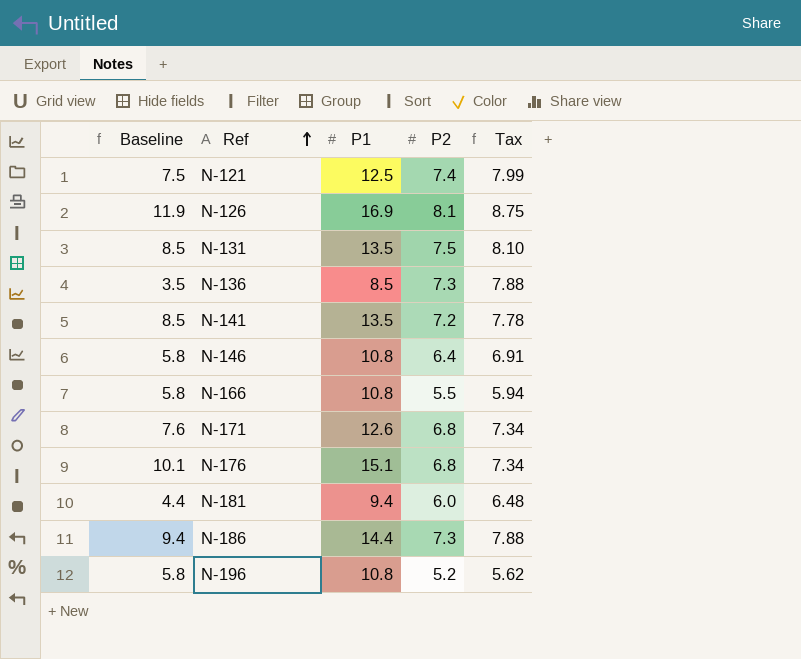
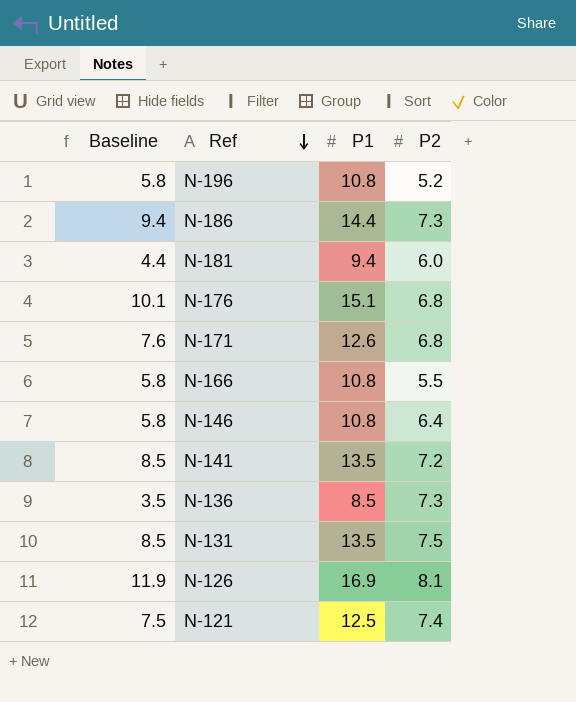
row order: Ref ascending -> Ref descending
column Tax | formula: [P2] * 1.08 -> none

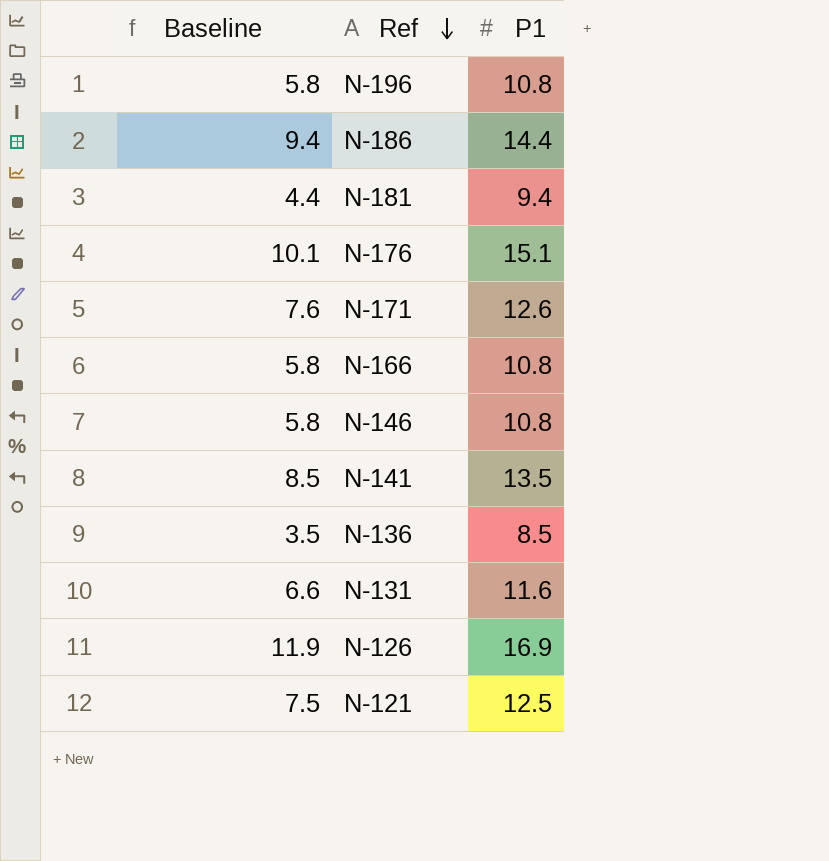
column P2 | position: 4 -> none
N-131 | Baseline: 8.5 -> 6.6
N-131 | P1: 13.5 -> 11.6

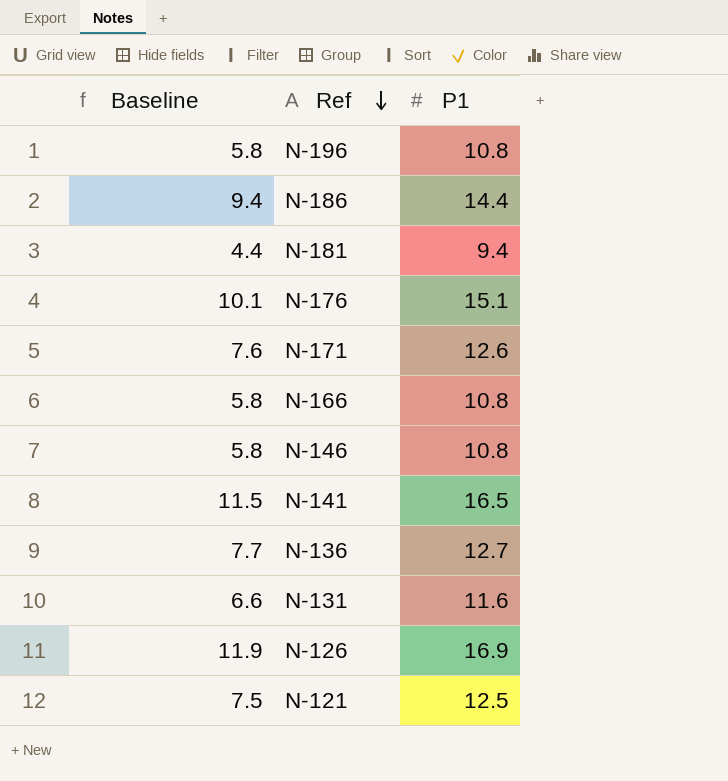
N-141 | Baseline: 8.5 -> 11.5
N-141 | P1: 13.5 -> 16.5
N-136 | Baseline: 3.5 -> 7.7
N-136 | P1: 8.5 -> 12.7

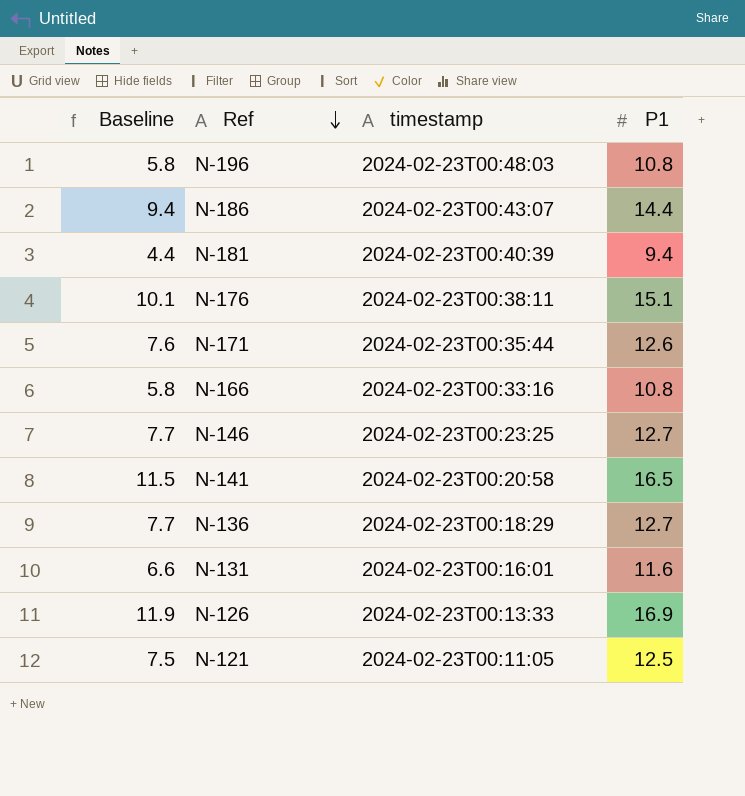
column timestamp | position: none -> 3
N-146 | Baseline: 5.8 -> 7.7
N-146 | P1: 10.8 -> 12.7

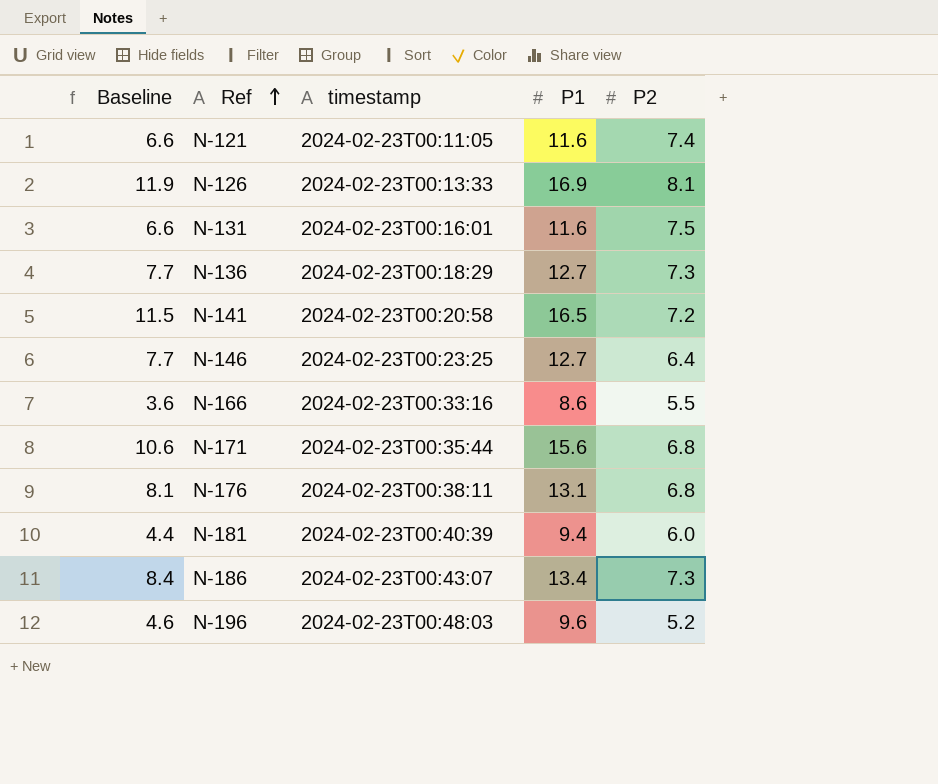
row order: Ref descending -> Ref ascending
column P2 | position: none -> 5
N-121 | Baseline: 7.5 -> 6.6
N-121 | P1: 12.5 -> 11.6
N-166 | Baseline: 5.8 -> 3.6
N-166 | P1: 10.8 -> 8.6
N-171 | Baseline: 7.6 -> 10.6
N-171 | P1: 12.6 -> 15.6
N-176 | Baseline: 10.1 -> 8.1
N-176 | P1: 15.1 -> 13.1
N-186 | Baseline: 9.4 -> 8.4
N-186 | P1: 14.4 -> 13.4
N-196 | Baseline: 5.8 -> 4.6
N-196 | P1: 10.8 -> 9.6

